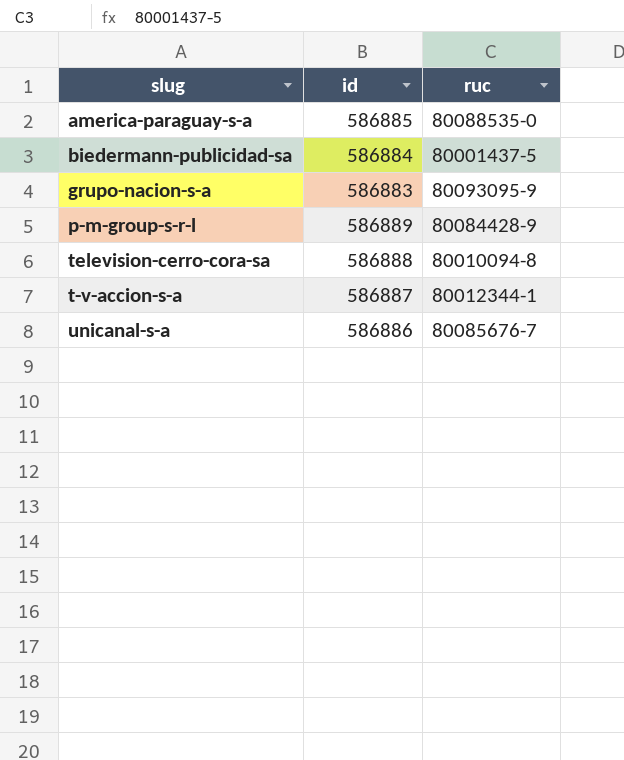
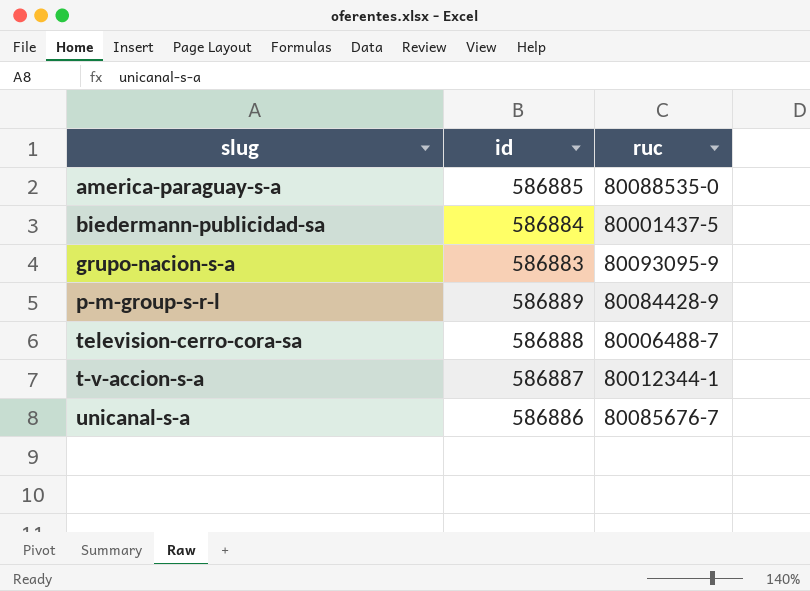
television-cerro-cora-sa | ruc: 80010094-8 -> 80006488-7

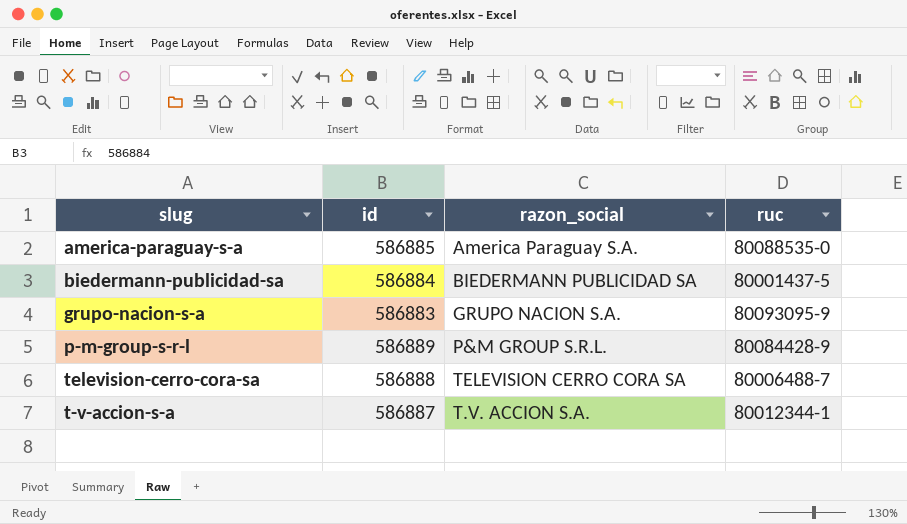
column razon_social | position: none -> 3
row unicanal-s-a: 586886 | 80085676-7 -> none

